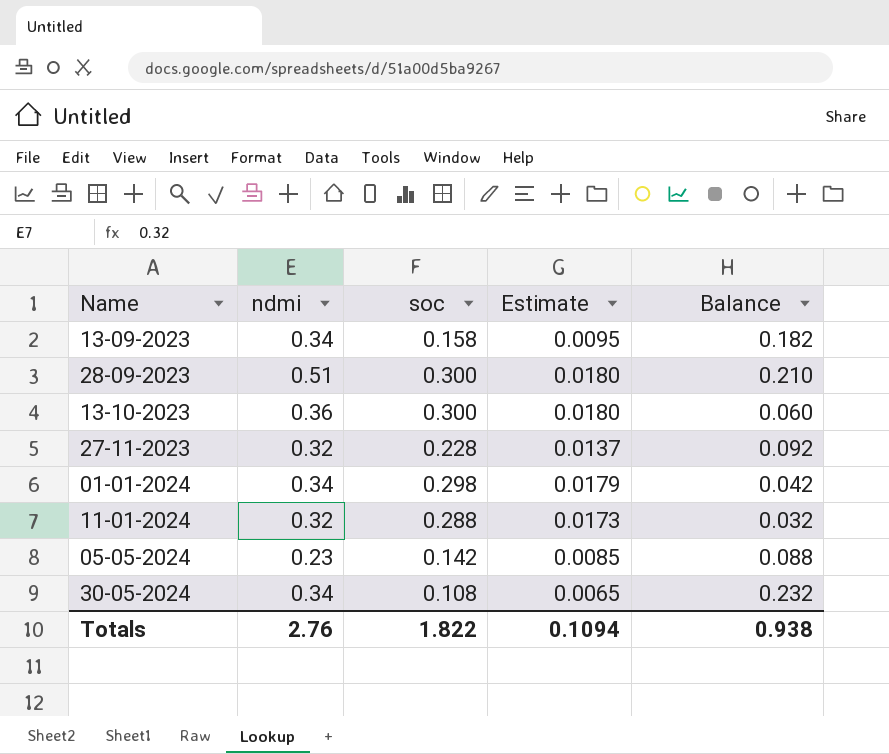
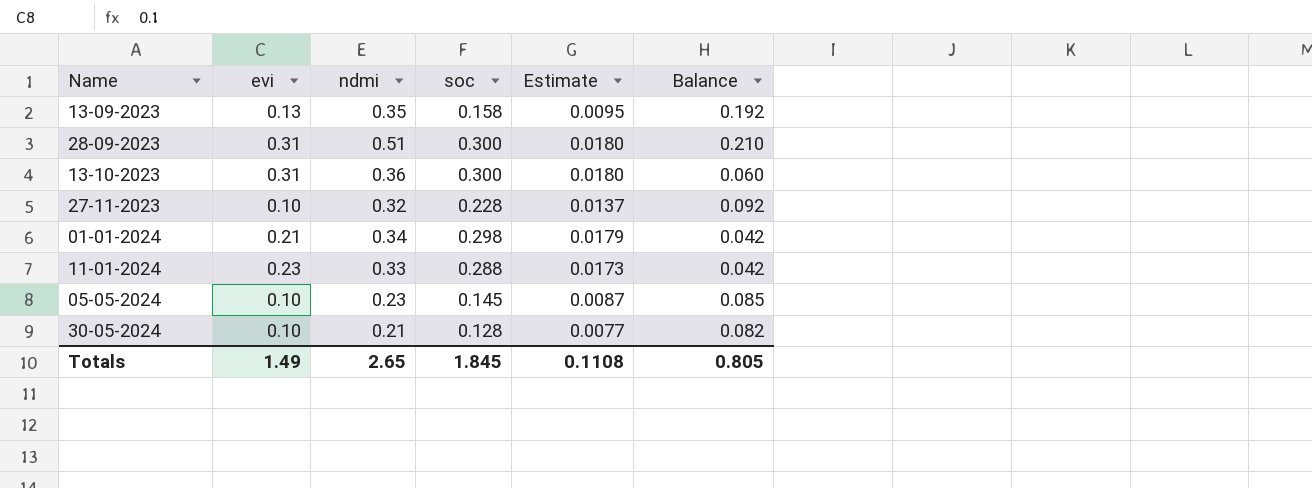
column evi | position: none -> 2
13-09-2023 | ndmi: 0.34 -> 0.35
13-09-2023 | Balance: 0.182 -> 0.192
11-01-2024 | ndmi: 0.32 -> 0.33
11-01-2024 | Balance: 0.032 -> 0.042
05-05-2024 | soc: 0.142 -> 0.145
05-05-2024 | Estimate: 0.0085 -> 0.0087
05-05-2024 | Balance: 0.088 -> 0.085
30-05-2024 | ndmi: 0.34 -> 0.21
30-05-2024 | soc: 0.108 -> 0.128
30-05-2024 | Estimate: 0.0065 -> 0.0077
30-05-2024 | Balance: 0.232 -> 0.082
Totals | ndmi: 2.76 -> 2.65
Totals | soc: 1.822 -> 1.845
Totals | Estimate: 0.1094 -> 0.1108
Totals | Balance: 0.938 -> 0.805

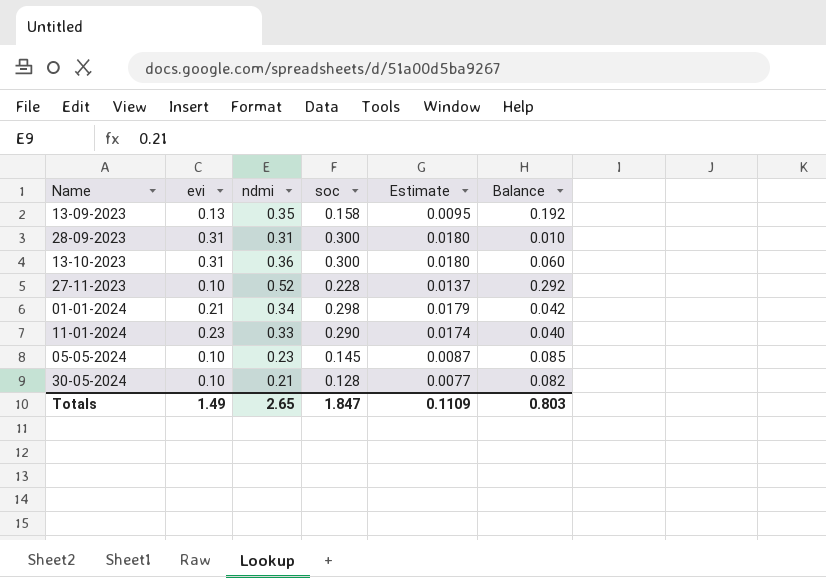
28-09-2023 | ndmi: 0.51 -> 0.31
28-09-2023 | Balance: 0.210 -> 0.010
27-11-2023 | ndmi: 0.32 -> 0.52
27-11-2023 | Balance: 0.092 -> 0.292
11-01-2024 | soc: 0.288 -> 0.290
11-01-2024 | Estimate: 0.0173 -> 0.0174
11-01-2024 | Balance: 0.042 -> 0.040
Totals | soc: 1.845 -> 1.847
Totals | Estimate: 0.1108 -> 0.1109
Totals | Balance: 0.805 -> 0.803

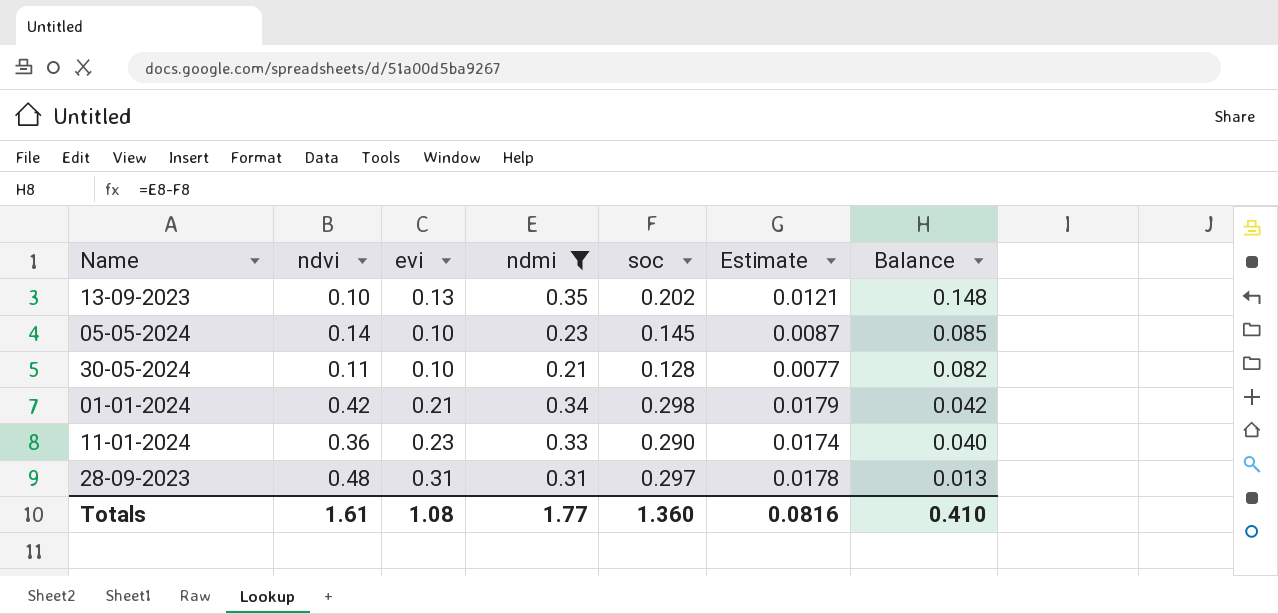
filter: none -> ndmi <= 0.35
row order: Name ascending -> Balance descending
column ndvi | position: none -> 2
13-09-2023 | soc: 0.158 -> 0.202
13-09-2023 | Estimate: 0.0095 -> 0.0121
13-09-2023 | Balance: 0.192 -> 0.148
28-09-2023 | soc: 0.300 -> 0.297
28-09-2023 | Estimate: 0.0180 -> 0.0178
28-09-2023 | Balance: 0.010 -> 0.013
Totals | evi: 1.49 -> 1.08
Totals | ndmi: 2.65 -> 1.77
Totals | soc: 1.847 -> 1.360
Totals | Estimate: 0.1109 -> 0.0816
Totals | Balance: 0.803 -> 0.410

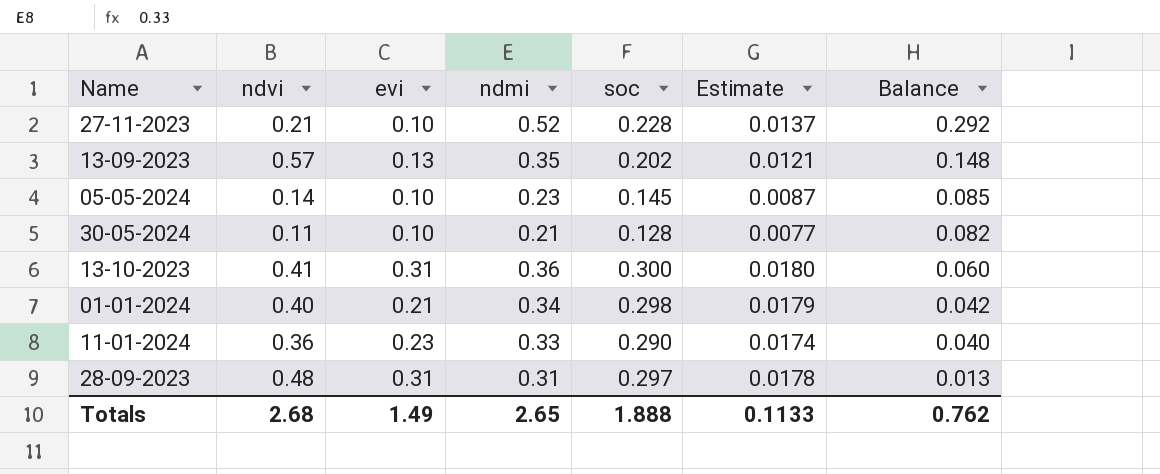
filter: ndmi <= 0.35 -> none
13-09-2023 | ndvi: 0.10 -> 0.57
01-01-2024 | ndvi: 0.42 -> 0.40
Totals | ndvi: 1.61 -> 2.68
Totals | evi: 1.08 -> 1.49
Totals | ndmi: 1.77 -> 2.65
Totals | soc: 1.360 -> 1.888
Totals | Estimate: 0.0816 -> 0.1133
Totals | Balance: 0.410 -> 0.762

